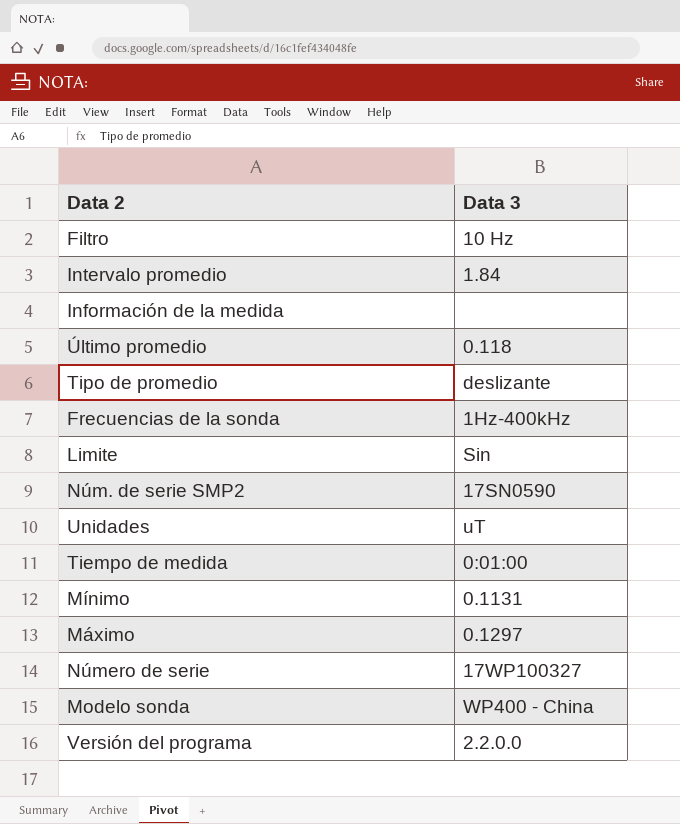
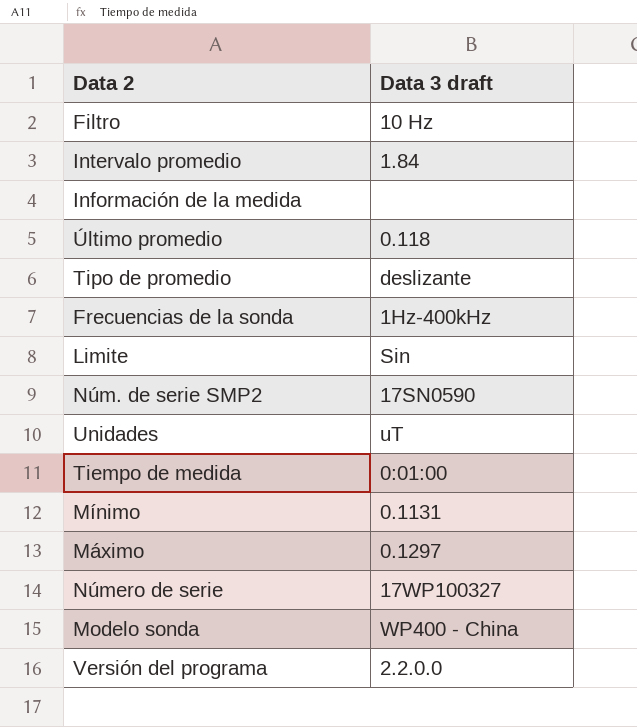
column name: Data 3 -> Data 3 draft

